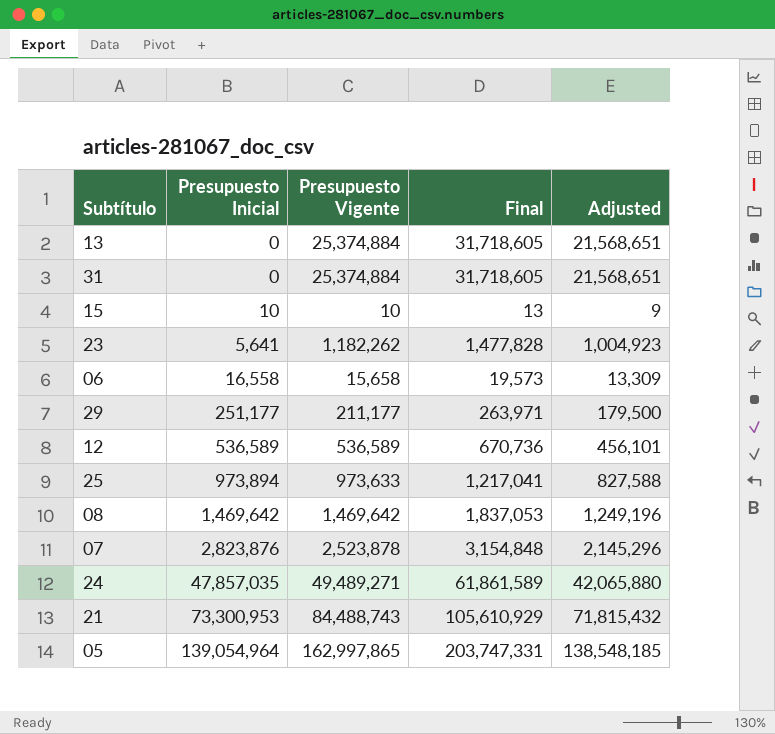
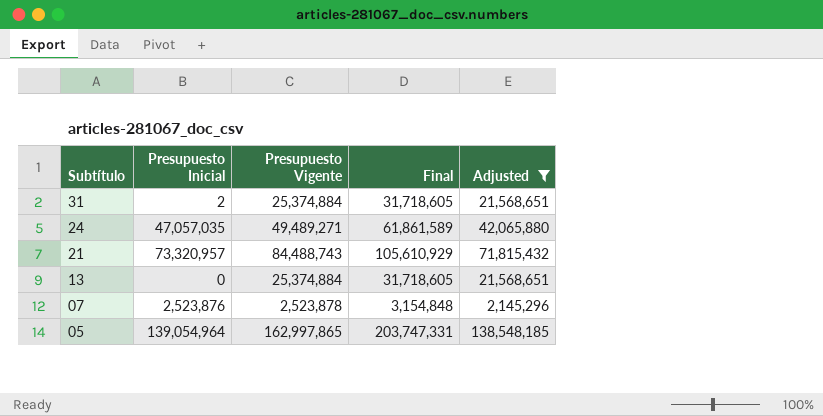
filter: none -> Adjusted >= 2,145,296
row order: Presupuesto Inicial ascending -> Subtítulo descending
31 | Presupuesto Inicial: 0 -> 2
24 | Presupuesto Inicial: 47,857,035 -> 47,057,035
21 | Presupuesto Inicial: 73,300,953 -> 73,320,957
07 | Presupuesto Inicial: 2,823,876 -> 2,523,876

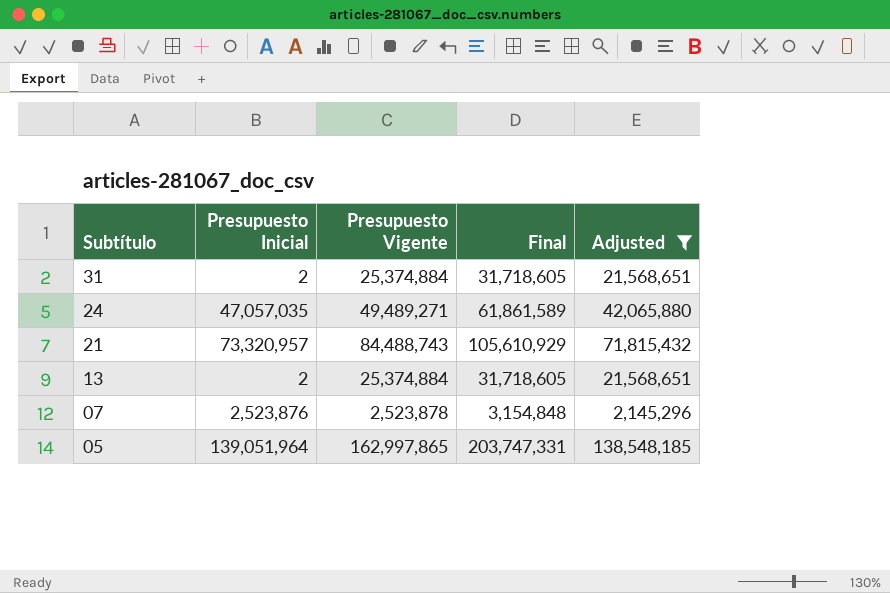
13 | Presupuesto Inicial: 0 -> 2
05 | Presupuesto Inicial: 139,054,964 -> 139,051,964

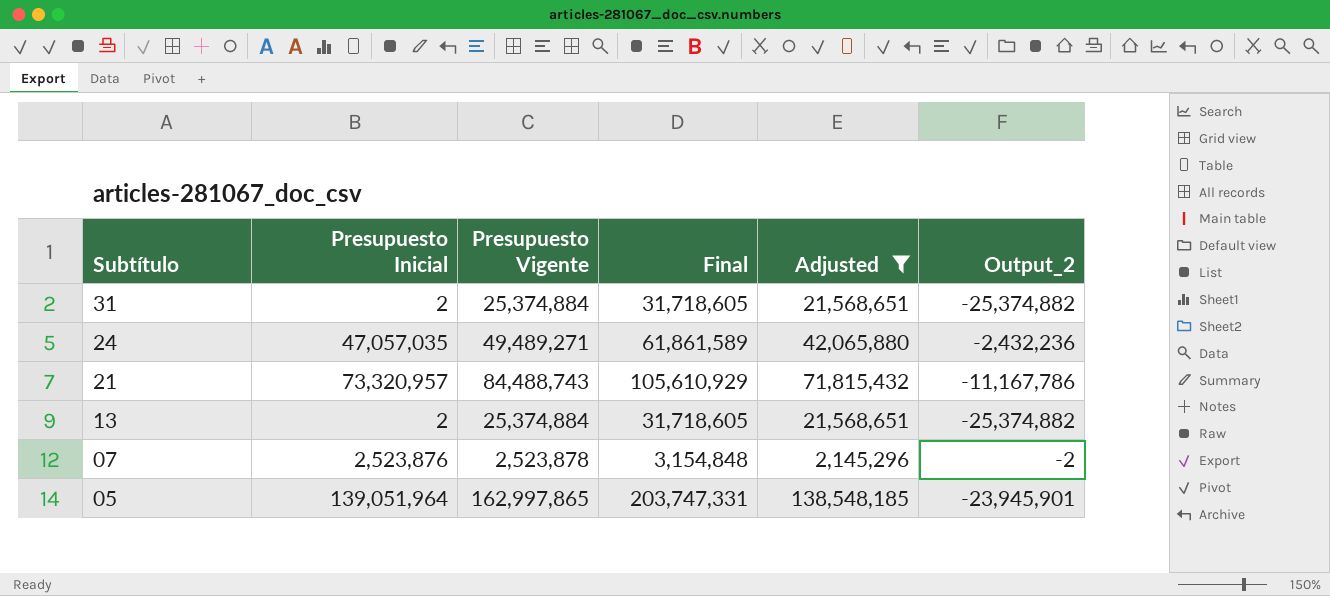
column Output_2 | formula: none -> [Presupuesto Inicial] - [Presupuesto Vigente]

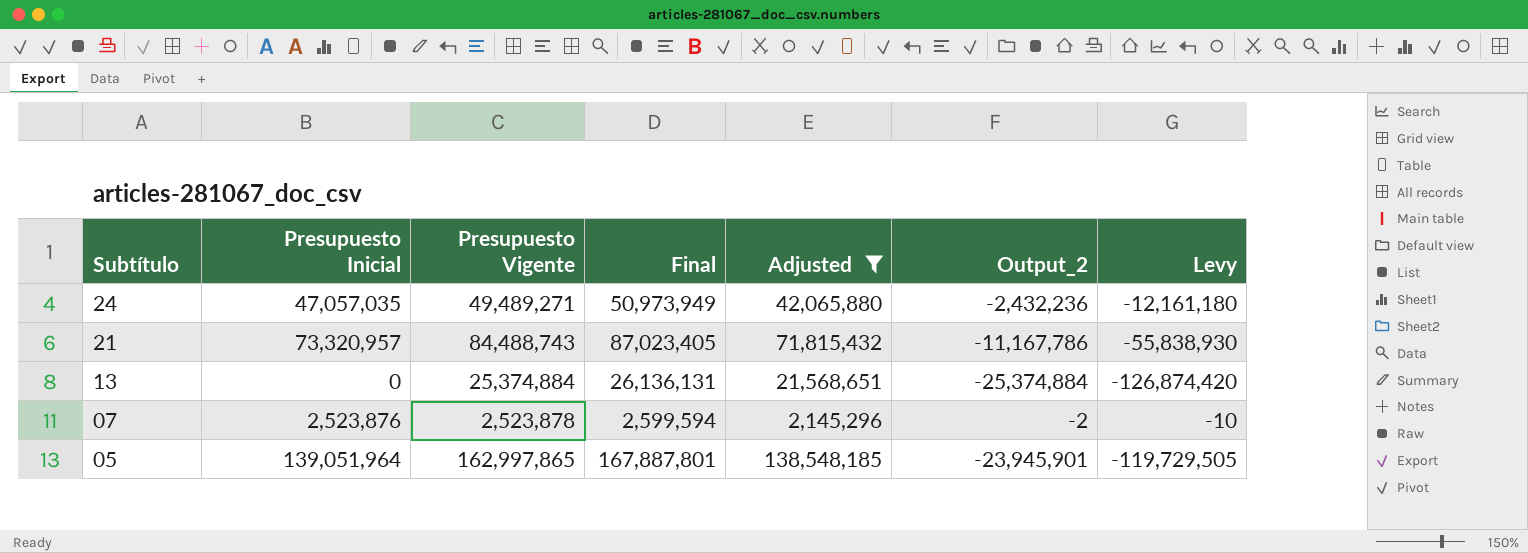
column Final | formula: [Presupuesto Vigente] * 1.25 -> [Presupuesto Vigente] * 1.03
column Levy | formula: none -> [Output_2] * 5
row 31: 2 | 25,374,884 | 31,718,605 | 21,568,651 | -25,374,882 -> none
13 | Presupuesto Inicial: 2 -> 0
13 | Output_2: -25,374,882 -> -25,374,884

